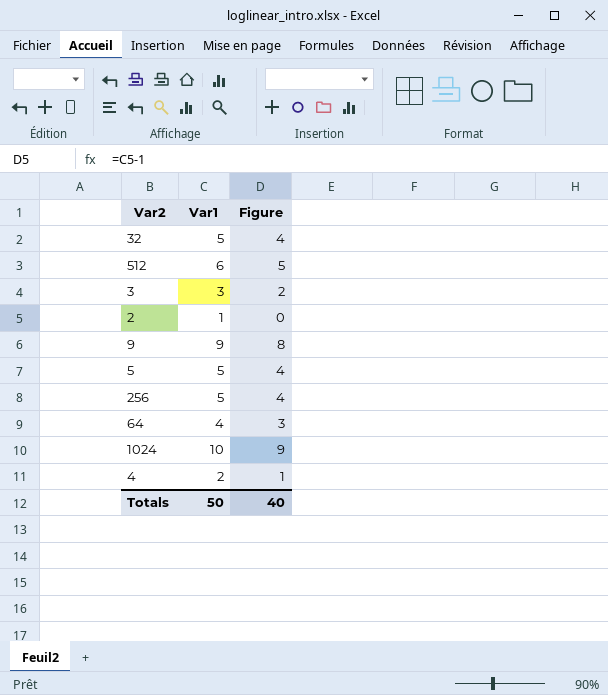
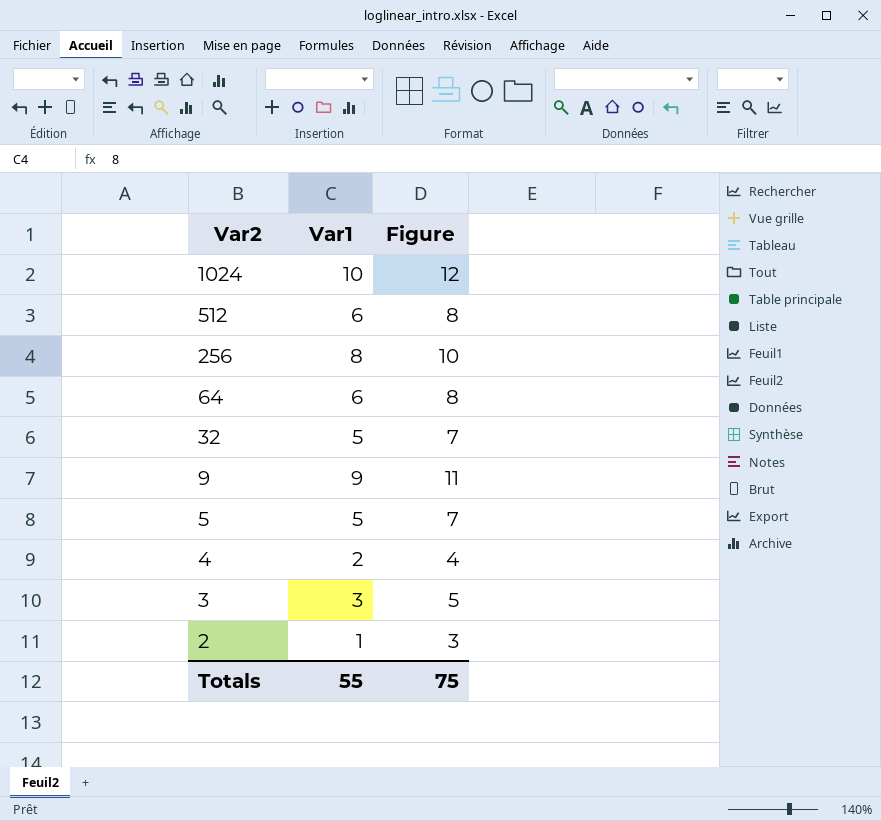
row order: none -> Var2 descending
column Figure | formula: [Var1] - 1 -> [Var1] + 2
256 | Var1: 5 -> 8
64 | Var1: 4 -> 6
Totals | Var1: 50 -> 55
Totals | Figure: 40 -> 75

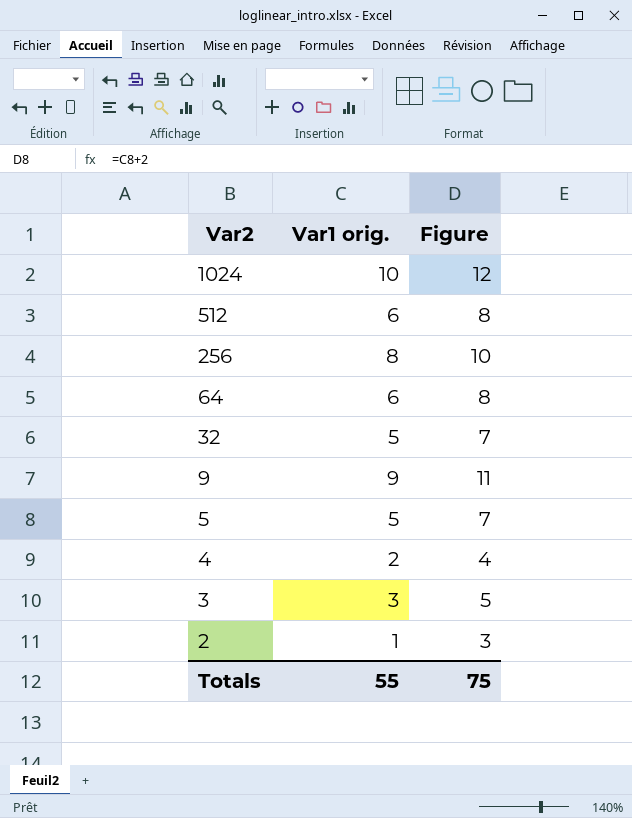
column name: Var1 -> Var1 orig.

